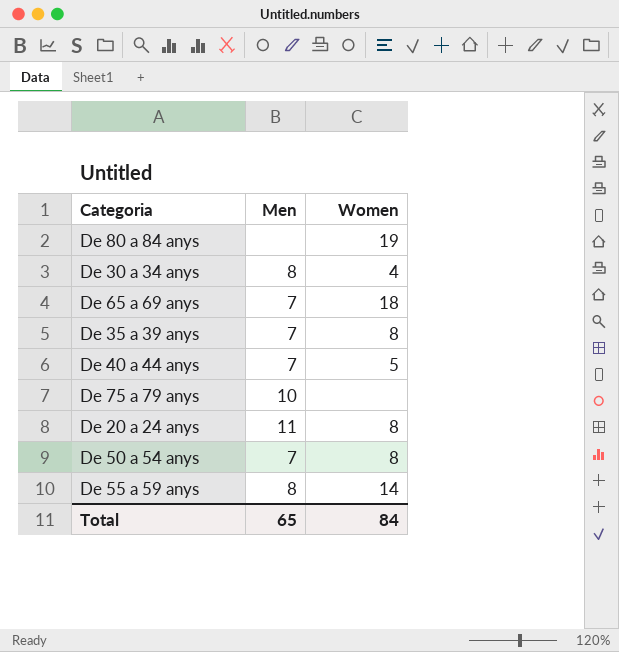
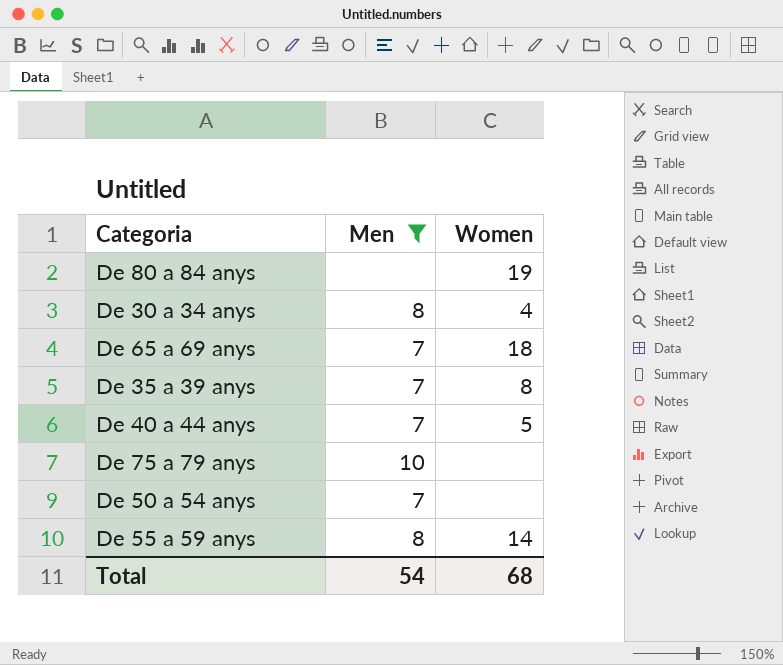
filter: none -> Men != 11
De 50 a 54 anys | Women: 8 -> none
Total | Men: 65 -> 54
Total | Women: 84 -> 68

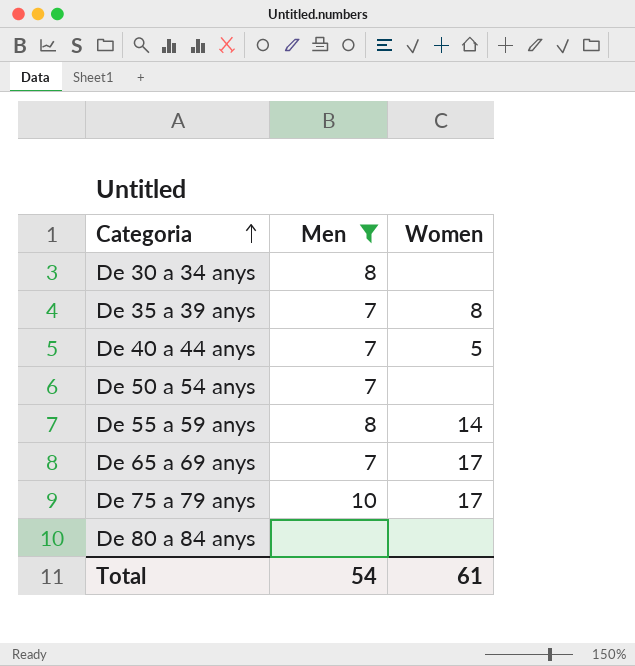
row order: none -> Categoria ascending
De 30 a 34 anys | Women: 4 -> none
De 65 a 69 anys | Women: 18 -> 17
De 75 a 79 anys | Women: none -> 17
De 80 a 84 anys | Women: 19 -> none
Total | Women: 68 -> 61

